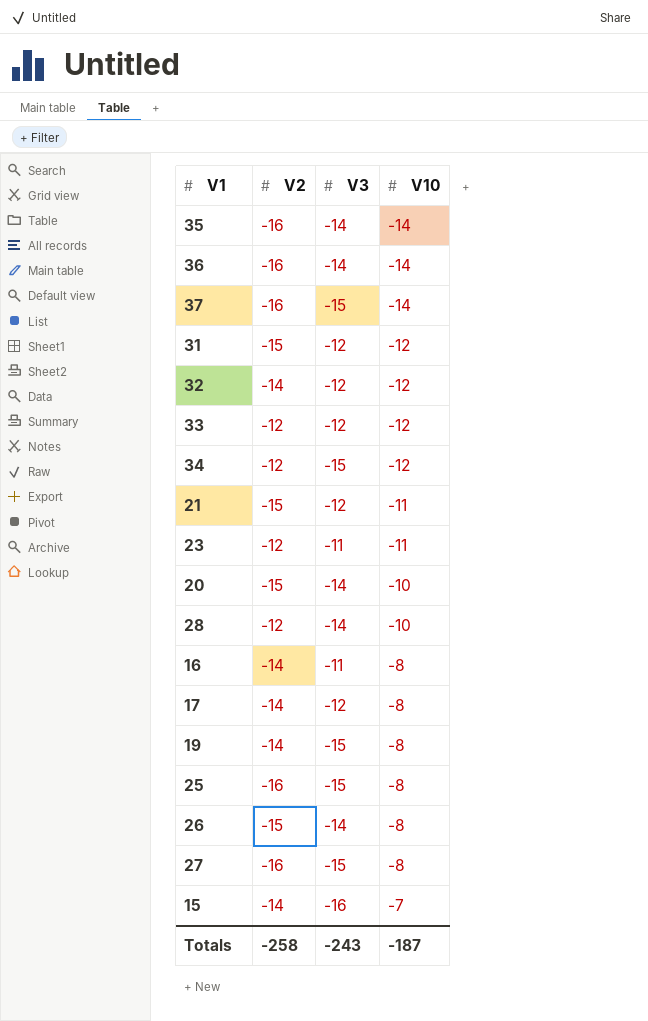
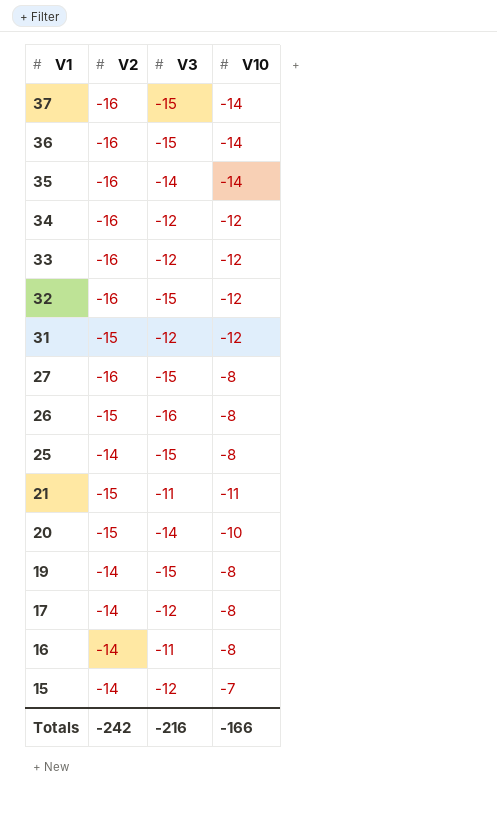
row order: V10 ascending -> V1 descending
row 23: -12 | -11 | -11 -> none
row 28: -12 | -14 | -10 -> none
36 | V3: -14 -> -15
34 | V2: -12 -> -16
34 | V3: -15 -> -12
33 | V2: -12 -> -16
32 | V2: -14 -> -16
32 | V3: -12 -> -15
26 | V3: -14 -> -16
25 | V2: -16 -> -14
21 | V3: -12 -> -11
15 | V3: -16 -> -12
Totals | V2: -258 -> -242
Totals | V3: -243 -> -216
Totals | V10: -187 -> -166

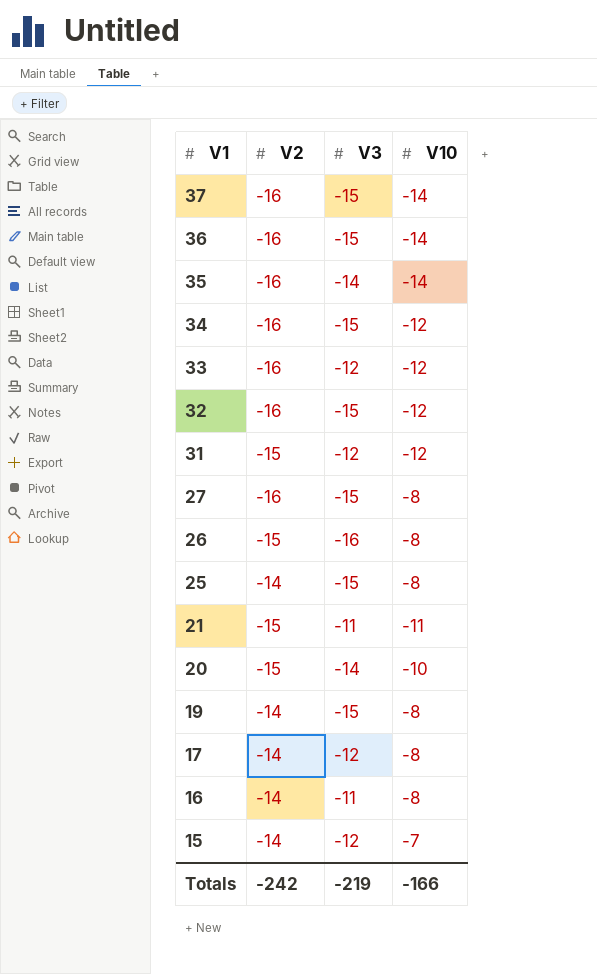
34 | V3: -12 -> -15
Totals | V3: -216 -> -219

